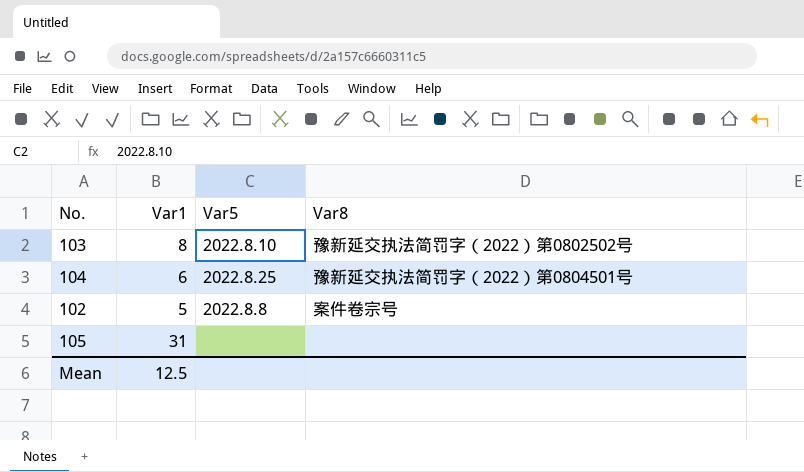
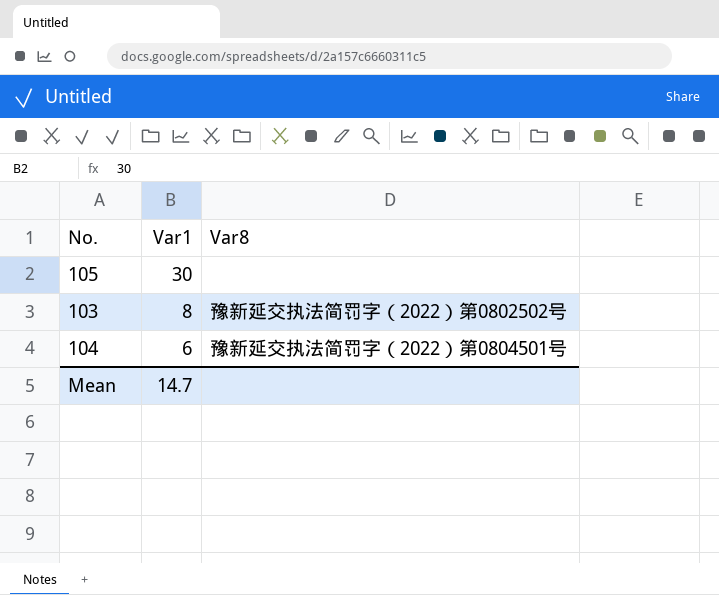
row order: none -> Var1 descending
column Var5 | position: 3 -> none
row 102: 5 | 2022.8.8 | 案件卷宗号 -> none
105 | Var1: 31 -> 30
Mean | Var1: 12.5 -> 14.7

